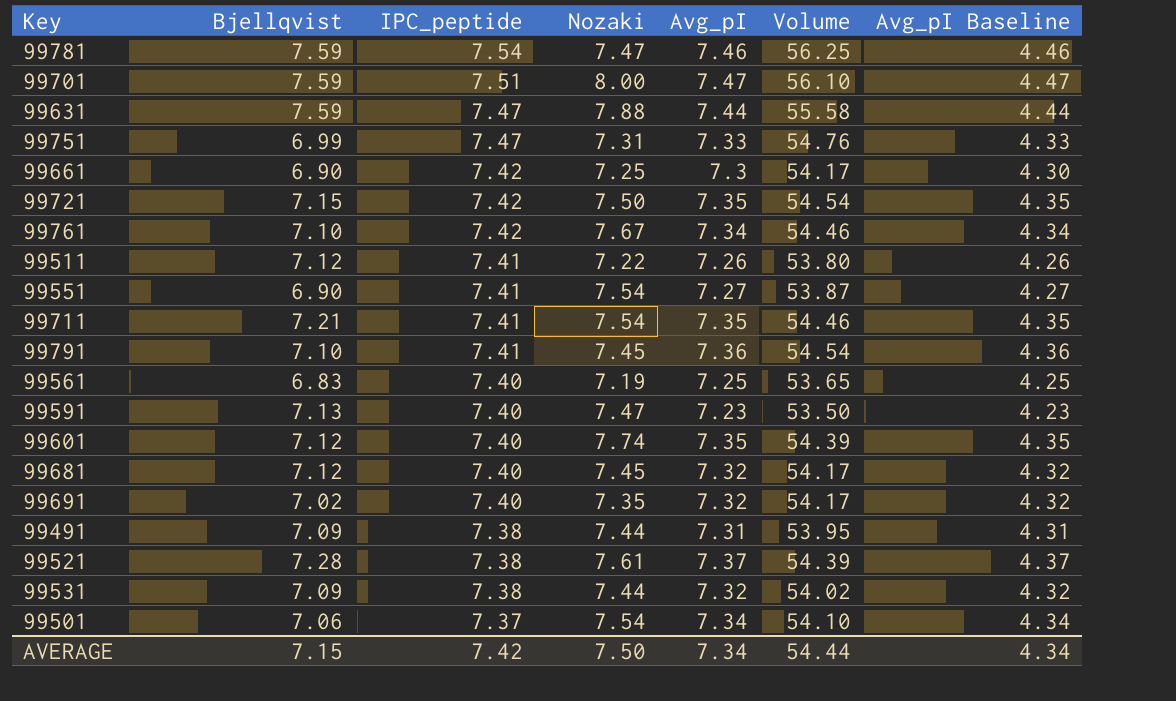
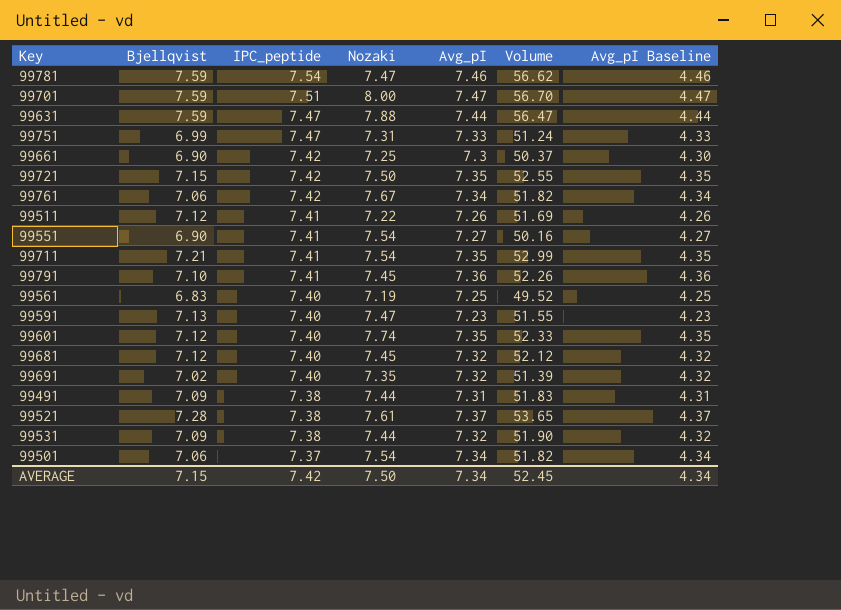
column Volume | formula: [IPC_peptide] * [Avg_pI] -> [Bjellqvist] * [Avg_pI]
99761 | Bjellqvist: 7.10 -> 7.06
AVERAGE | Volume: 54.44 -> 52.45

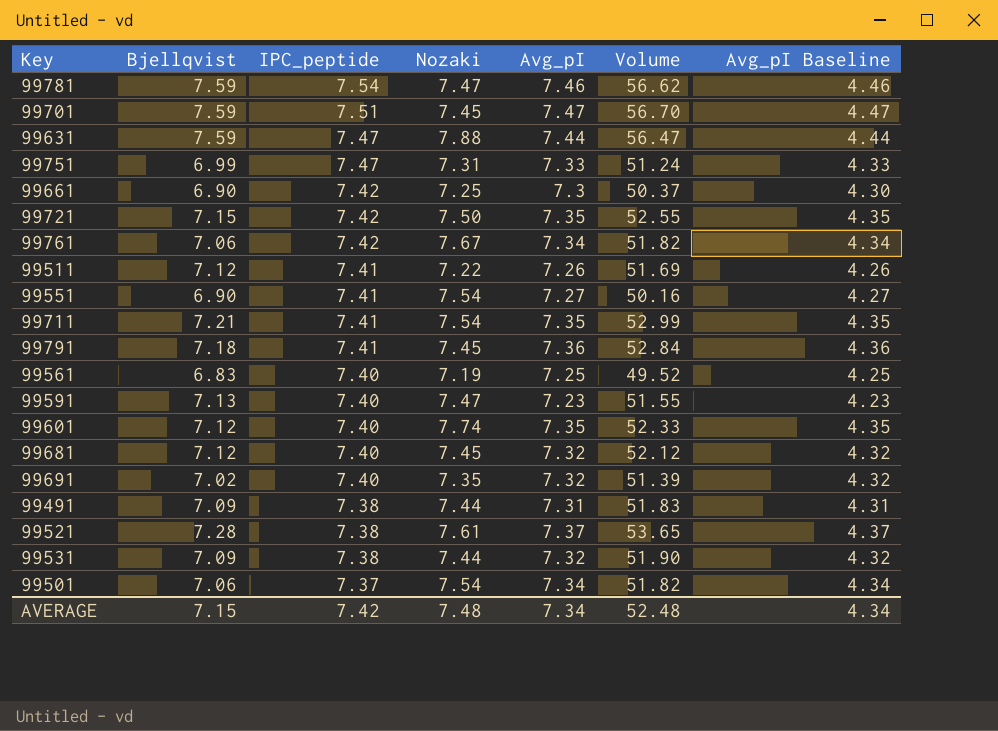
99701 | Nozaki: 8.00 -> 7.45
99791 | Bjellqvist: 7.10 -> 7.18
99791 | Volume: 52.26 -> 52.84
AVERAGE | Nozaki: 7.50 -> 7.48
AVERAGE | Volume: 52.45 -> 52.48

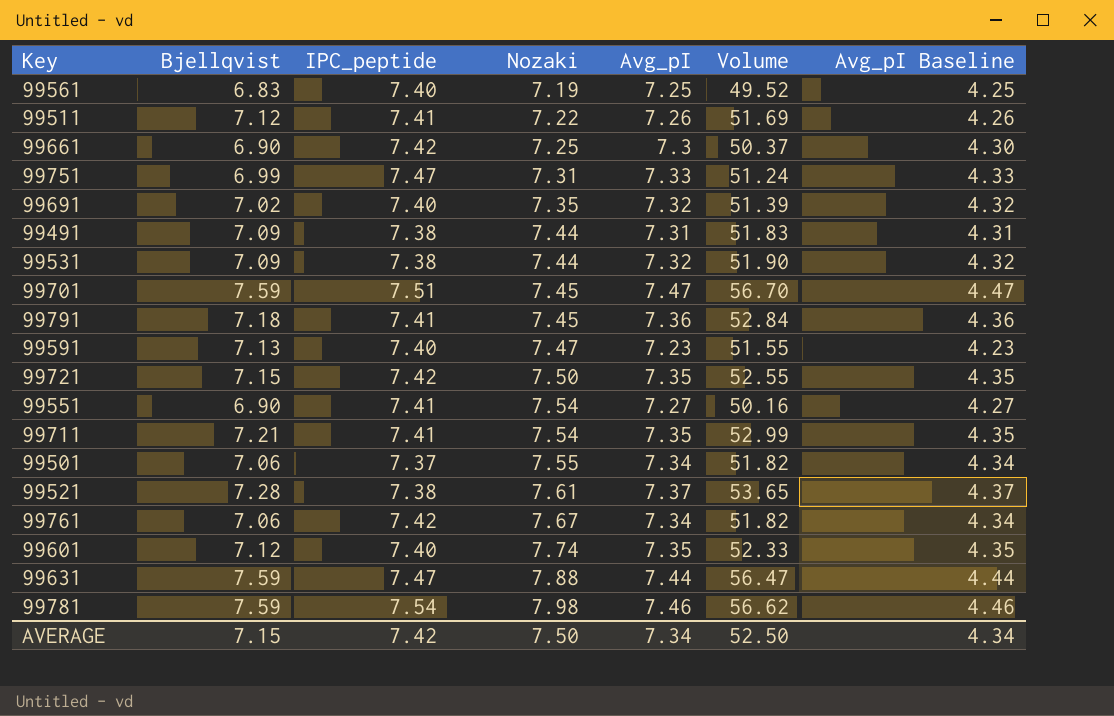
row order: IPC_peptide descending -> Nozaki ascending
row 99681: 7.12 | 7.40 | 7.45 | 7.32 | 52.12 | 4.32 -> none
99501 | Nozaki: 7.54 -> 7.55
99781 | Nozaki: 7.47 -> 7.98
AVERAGE | Nozaki: 7.48 -> 7.50
AVERAGE | Volume: 52.48 -> 52.50

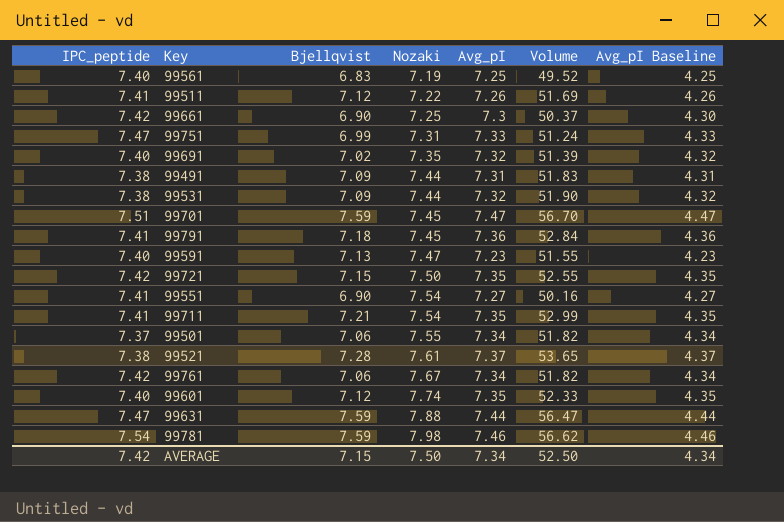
column IPC_peptide | position: 3 -> 1

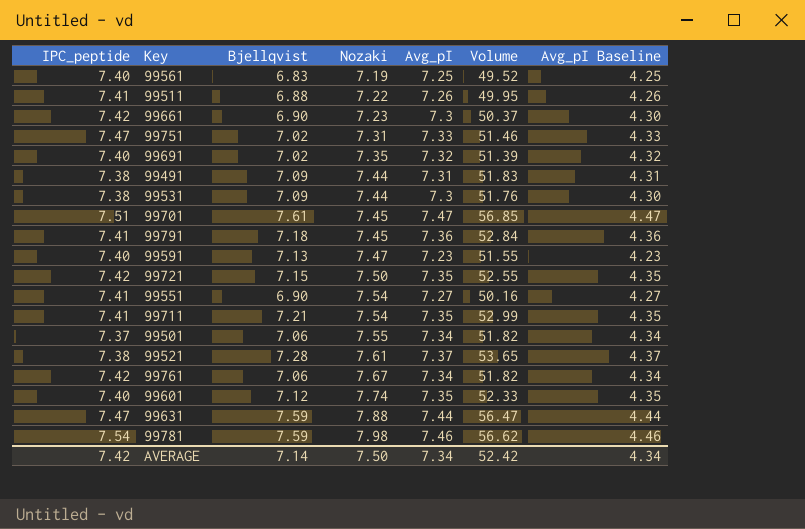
99511 | Bjellqvist: 7.12 -> 6.88
99511 | Volume: 51.69 -> 49.95
99661 | Nozaki: 7.25 -> 7.23
99751 | Bjellqvist: 6.99 -> 7.02
99751 | Volume: 51.24 -> 51.46
99531 | Avg_pI: 7.32 -> 7.3
99531 | Volume: 51.90 -> 51.76
99531 | Avg_pI Baseline: 4.32 -> 4.30
99701 | Bjellqvist: 7.59 -> 7.61
99701 | Volume: 56.70 -> 56.85
AVERAGE | Bjellqvist: 7.15 -> 7.14
AVERAGE | Volume: 52.50 -> 52.42

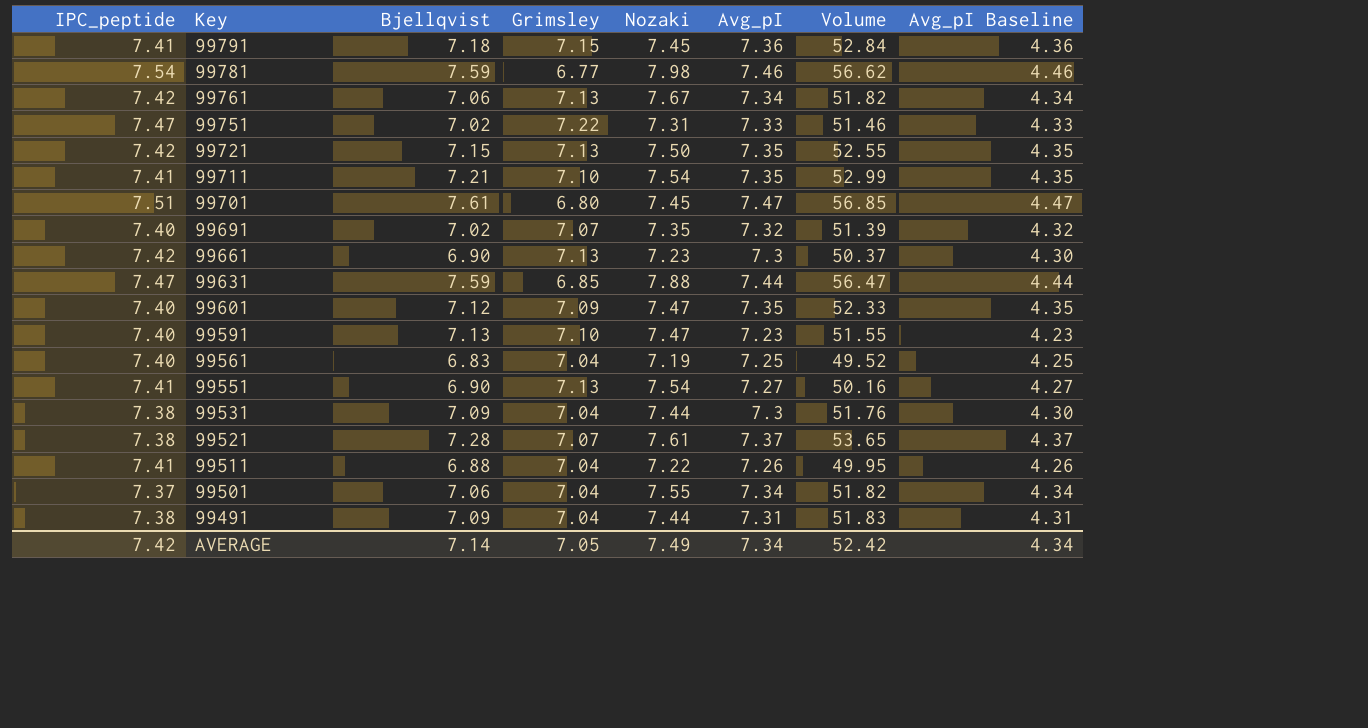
row order: Nozaki ascending -> Key descending
column Grimsley | position: none -> 4
99601 | Nozaki: 7.74 -> 7.47
AVERAGE | Nozaki: 7.50 -> 7.49

